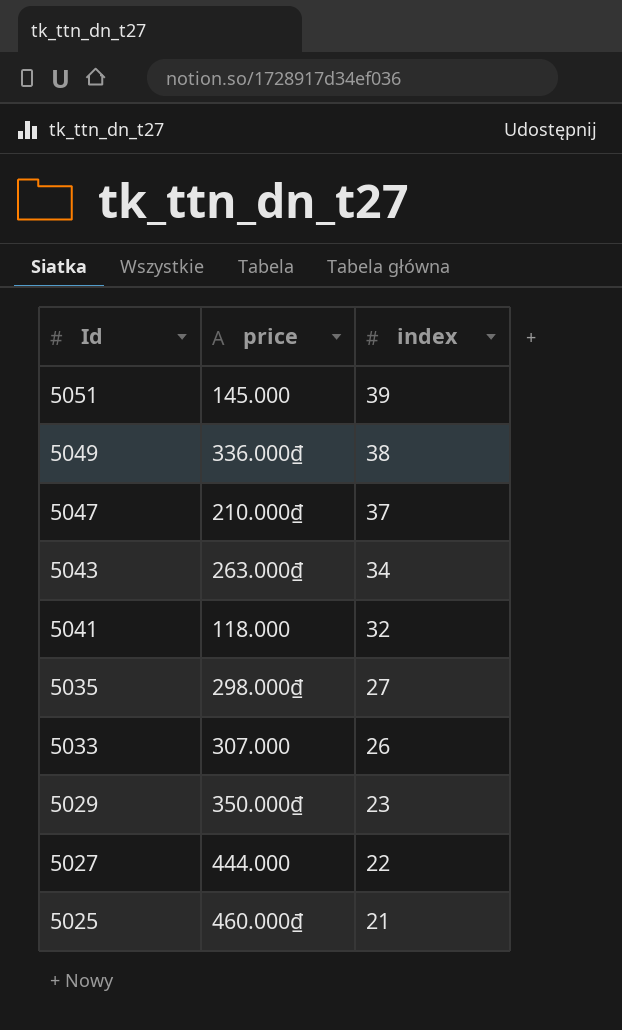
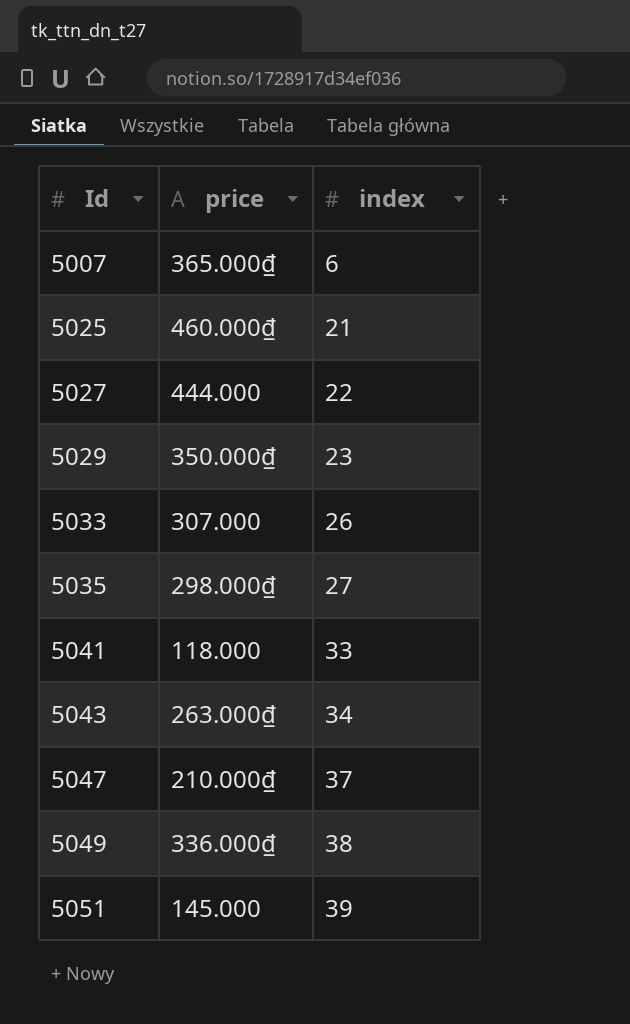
row order: Id descending -> Id ascending
row 5007: none -> 365.000₫ | 6
5041 | index: 32 -> 33

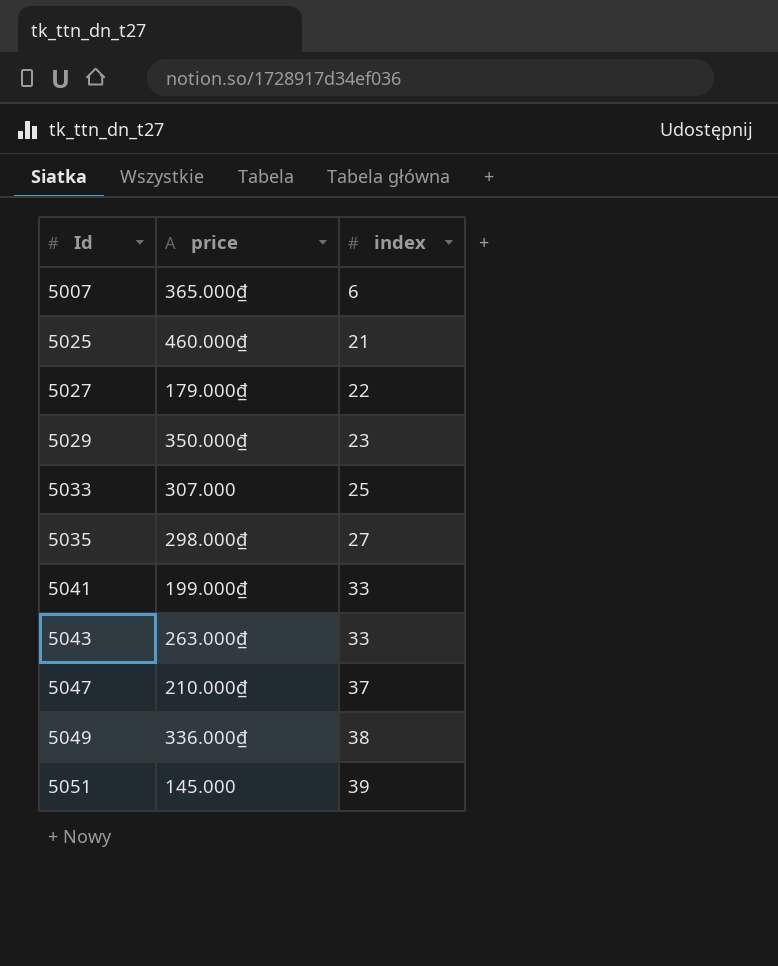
5027 | price: 444.000 -> 179.000₫
5033 | index: 26 -> 25
5041 | price: 118.000 -> 199.000₫
5043 | index: 34 -> 33

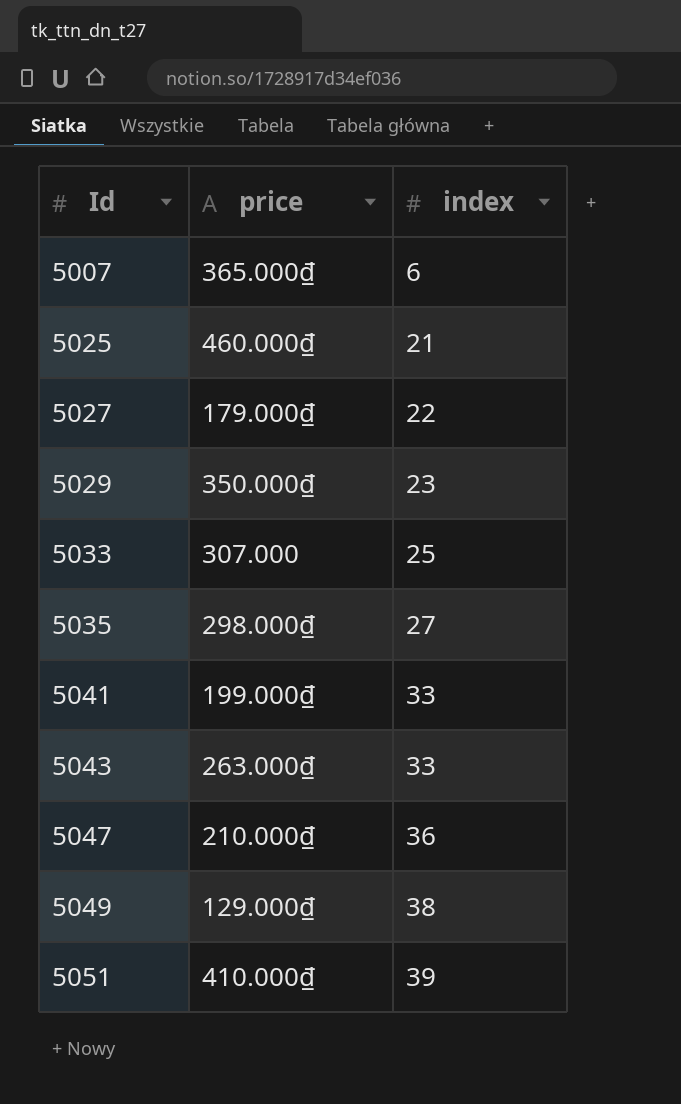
5047 | index: 37 -> 36
5049 | price: 336.000₫ -> 129.000₫
5051 | price: 145.000 -> 410.000₫

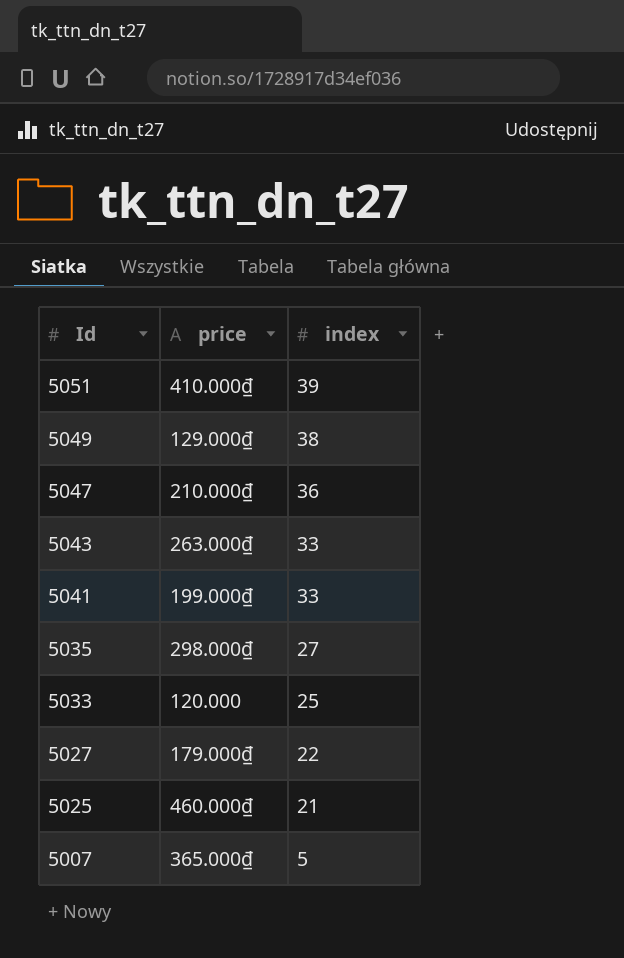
row order: Id ascending -> Id descending
row 5029: 350.000₫ | 23 -> none
5033 | price: 307.000 -> 120.000
5007 | index: 6 -> 5

